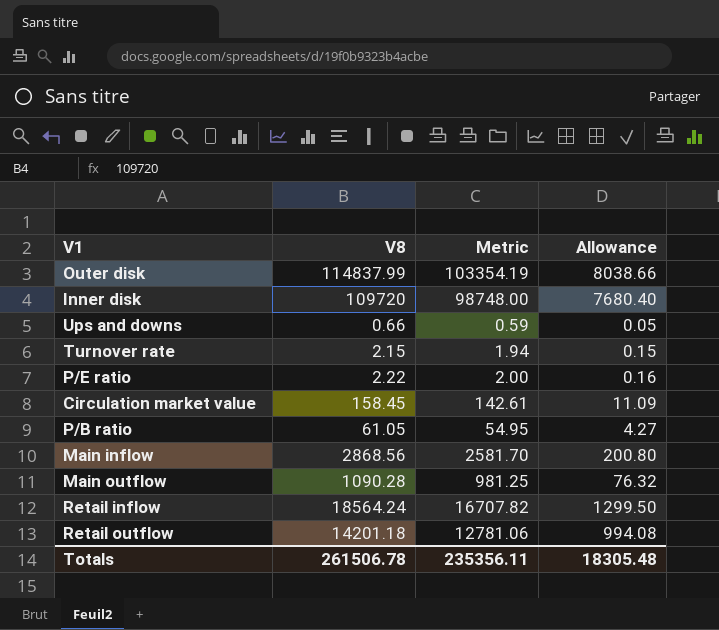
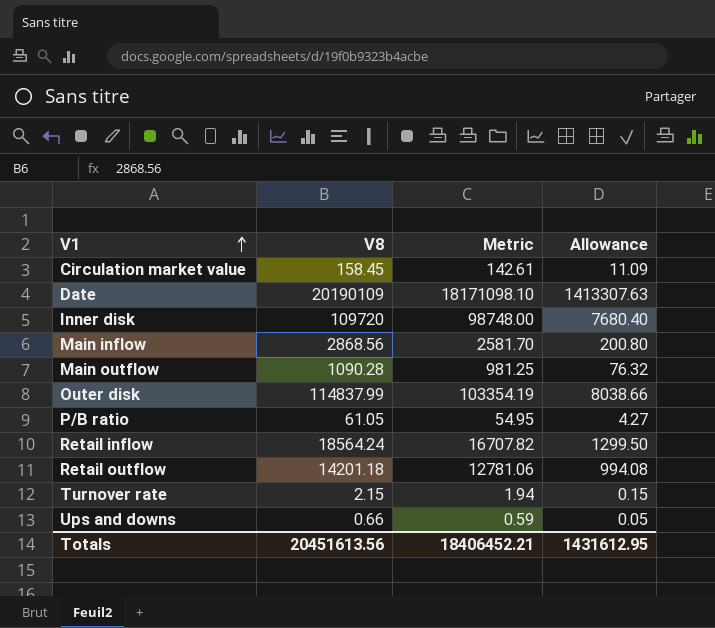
row order: none -> V1 ascending
row P/E ratio: 2.22 | 2.00 | 0.16 -> none
row Date: none -> 20190109 | 18171098.10 | 1413307.63
Totals | V8: 261506.78 -> 20451613.56
Totals | Metric: 235356.11 -> 18406452.21
Totals | Allowance: 18305.48 -> 1431612.95

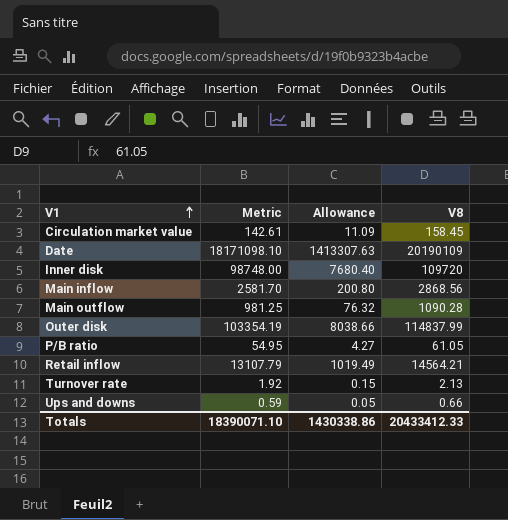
column V8 | position: 2 -> 4
row Retail outflow: 14201.18 | 12781.06 | 994.08 -> none
Retail inflow | Metric: 16707.82 -> 13107.79
Retail inflow | Allowance: 1299.50 -> 1019.49
Retail inflow | V8: 18564.24 -> 14564.21
Turnover rate | Metric: 1.94 -> 1.92
Turnover rate | V8: 2.15 -> 2.13
Totals | Metric: 18406452.21 -> 18390071.10
Totals | Allowance: 1431612.95 -> 1430338.86
Totals | V8: 20451613.56 -> 20433412.33

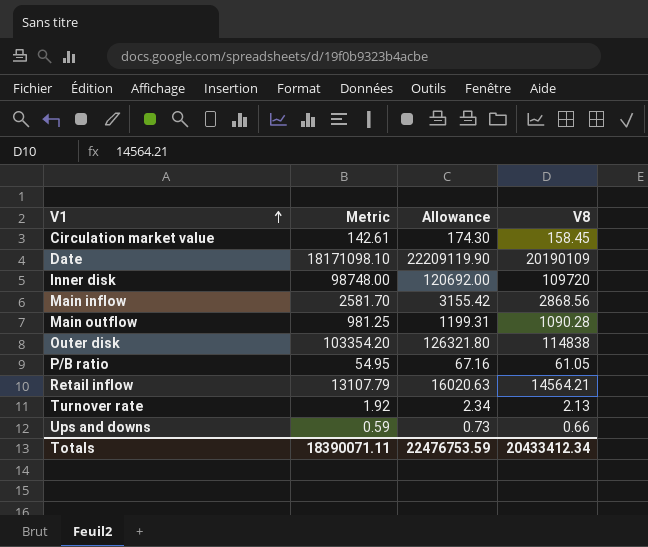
column Allowance | formula: [V8] * 0.07 -> [V8] * 1.1
Outer disk | Metric: 103354.19 -> 103354.20
Outer disk | V8: 114837.99 -> 114838
Totals | Metric: 18390071.10 -> 18390071.11
Totals | Allowance: 1430338.86 -> 22476753.59
Totals | V8: 20433412.33 -> 20433412.34

